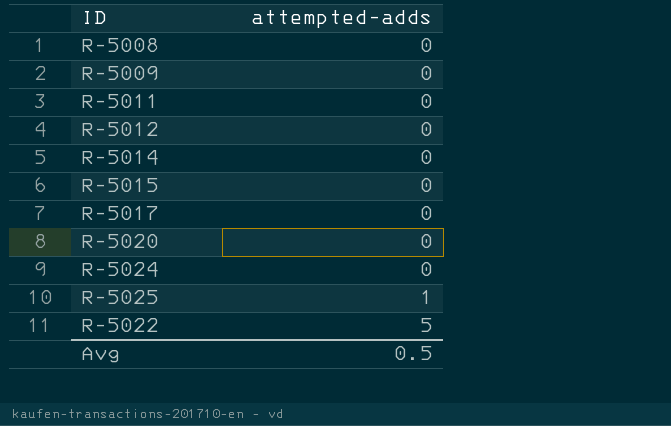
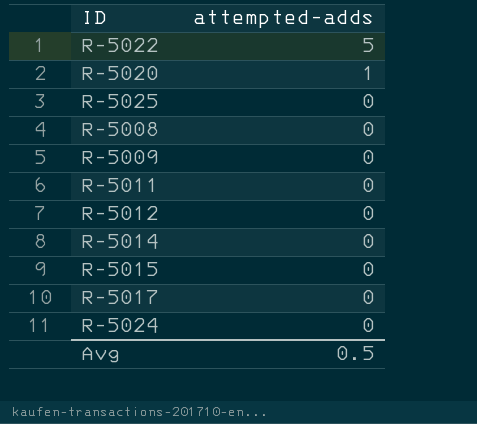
row order: attempted-adds ascending -> attempted-adds descending
R-5020 | attempted-adds: 0 -> 1
R-5025 | attempted-adds: 1 -> 0

